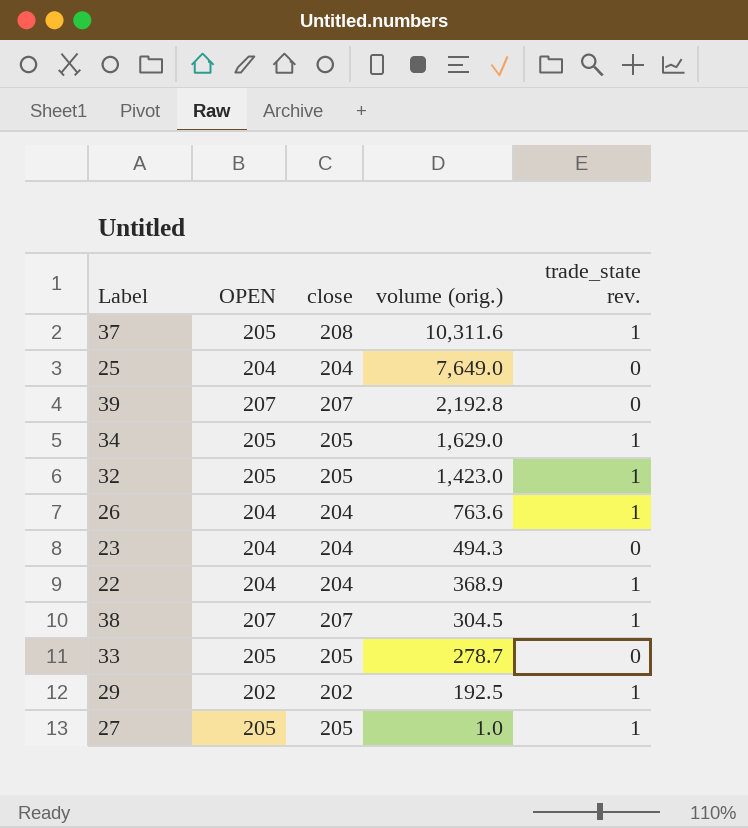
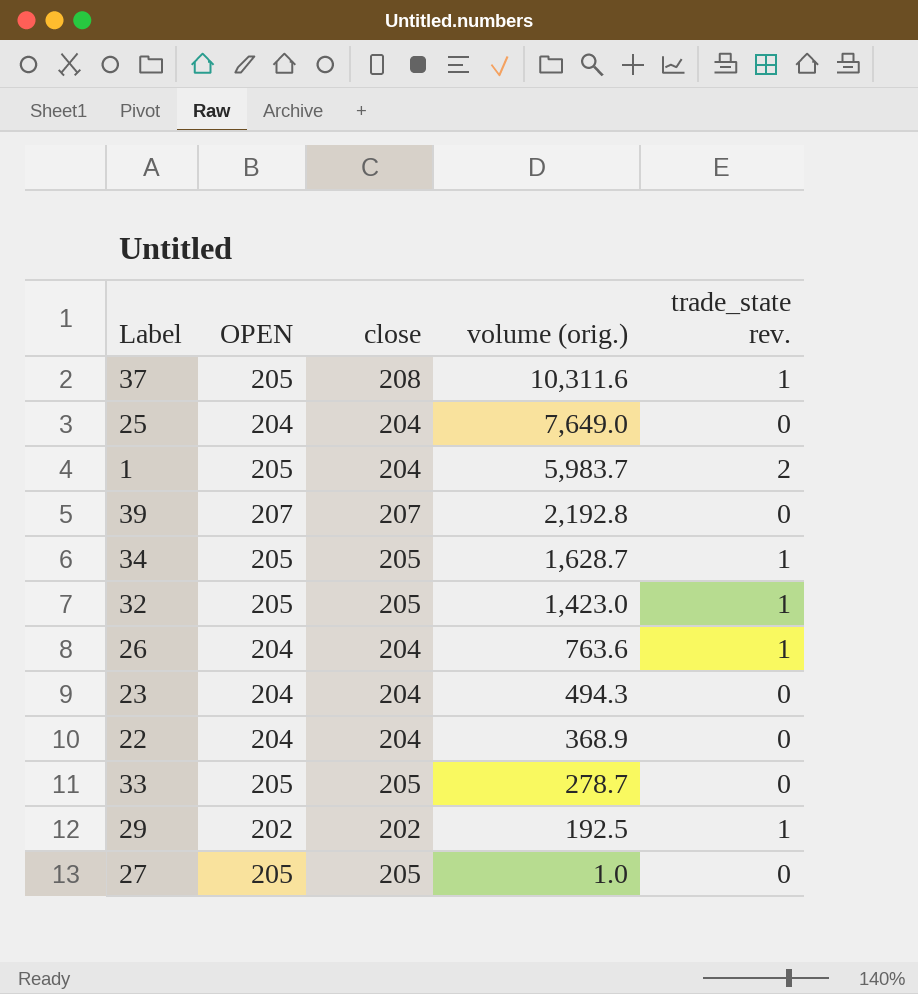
row 38: 207 | 207 | 304.5 | 1 -> none
row 1: none -> 205 | 204 | 5,983.7 | 2
34 | volume (orig.): 1,629.0 -> 1,628.7
22 | trade_state rev.: 1 -> 0
27 | trade_state rev.: 1 -> 0

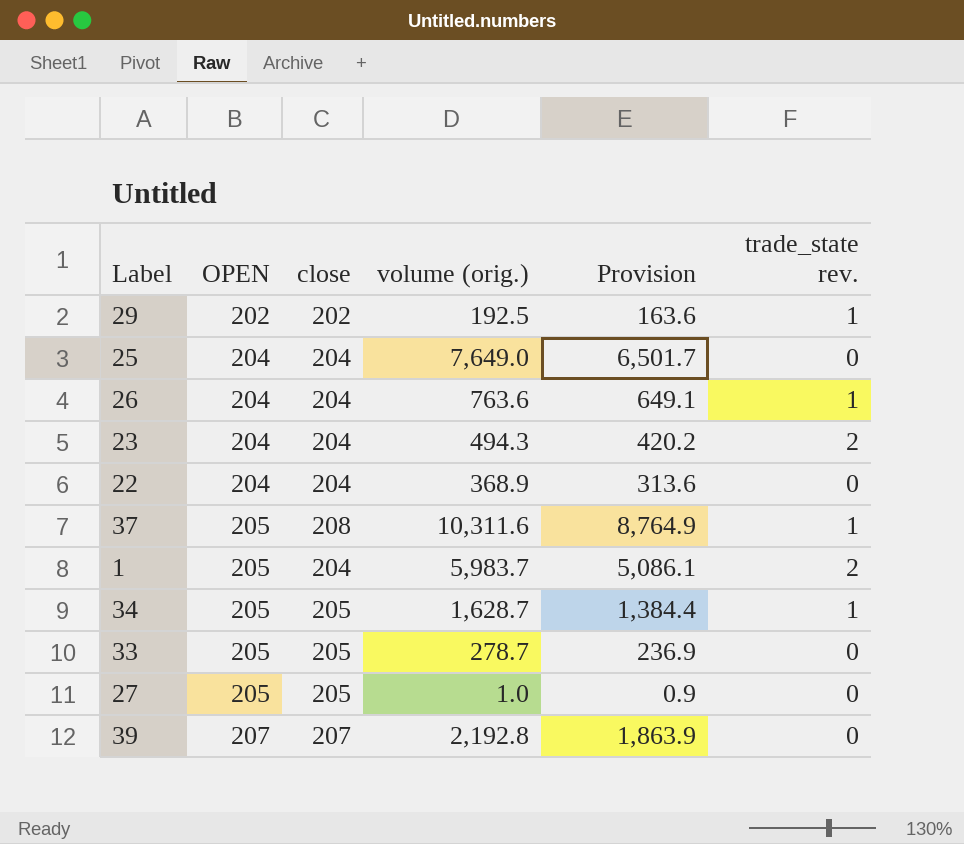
row order: volume (orig.) descending -> OPEN ascending
column Provision | formula: none -> [volume (orig.)] * 0.85
row 32: 205 | 205 | 1,423.0 | 1 -> none
23 | trade_state rev.: 0 -> 2

